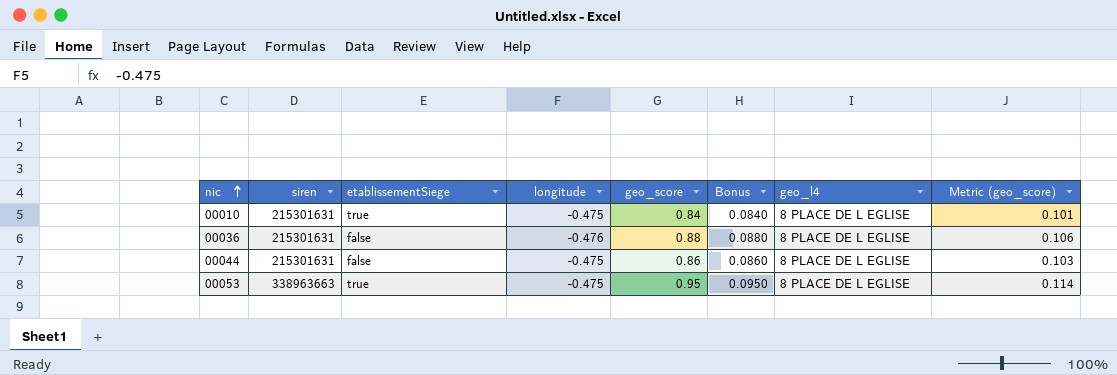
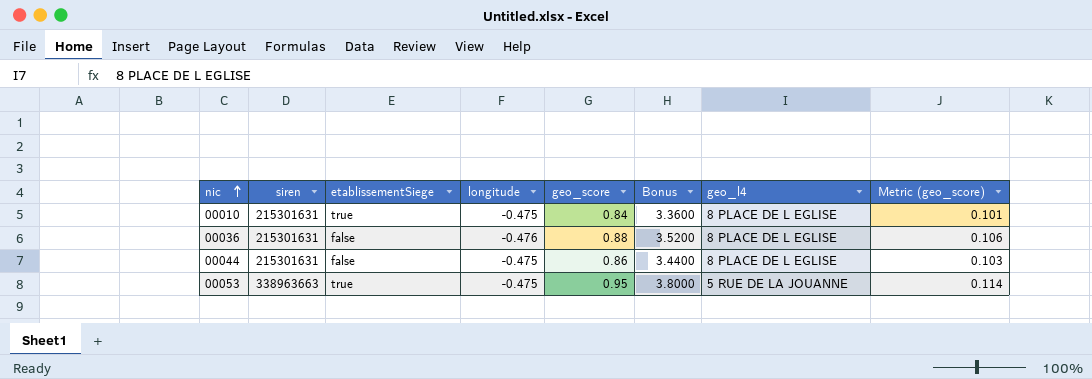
column Bonus | formula: [geo_score] * 0.1 -> [geo_score] * 4
00053 | geo_l4: 8 PLACE DE L EGLISE -> 5 RUE DE LA JOUANNE

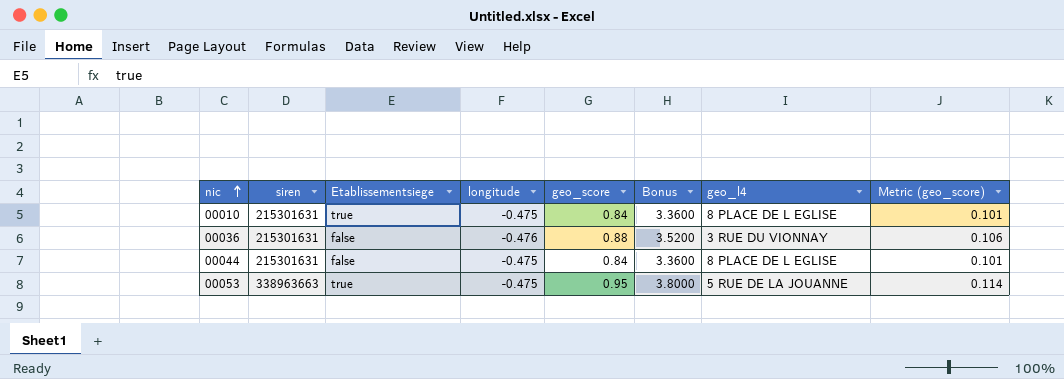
column name: etablissementSiege -> Etablissementsiege
00036 | geo_l4: 8 PLACE DE L EGLISE -> 3 RUE DU VIONNAY
00044 | geo_score: 0.86 -> 0.84
00044 | Bonus: 3.4400 -> 3.3600
00044 | Metric (geo_score): 0.103 -> 0.101

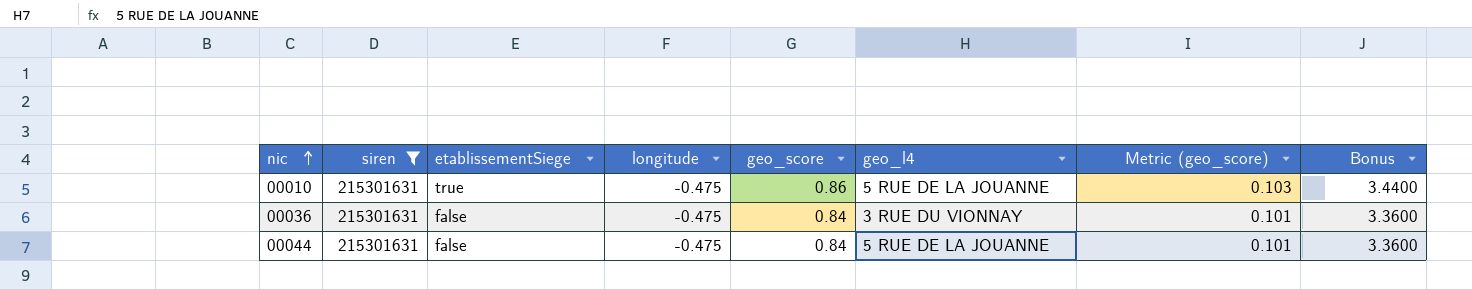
filter: none -> siren = 215301631
column name: Etablissementsiege -> etablissementSiege
column Bonus | position: 6 -> 8
00010 | geo_score: 0.84 -> 0.86
00010 | geo_l4: 8 PLACE DE L EGLISE -> 5 RUE DE LA JOUANNE
00010 | Metric (geo_score): 0.101 -> 0.103
00010 | Bonus: 3.3600 -> 3.4400
00036 | longitude: -0.476 -> -0.475
00036 | geo_score: 0.88 -> 0.84
00036 | Metric (geo_score): 0.106 -> 0.101
00036 | Bonus: 3.5200 -> 3.3600
00044 | geo_l4: 8 PLACE DE L EGLISE -> 5 RUE DE LA JOUANNE

